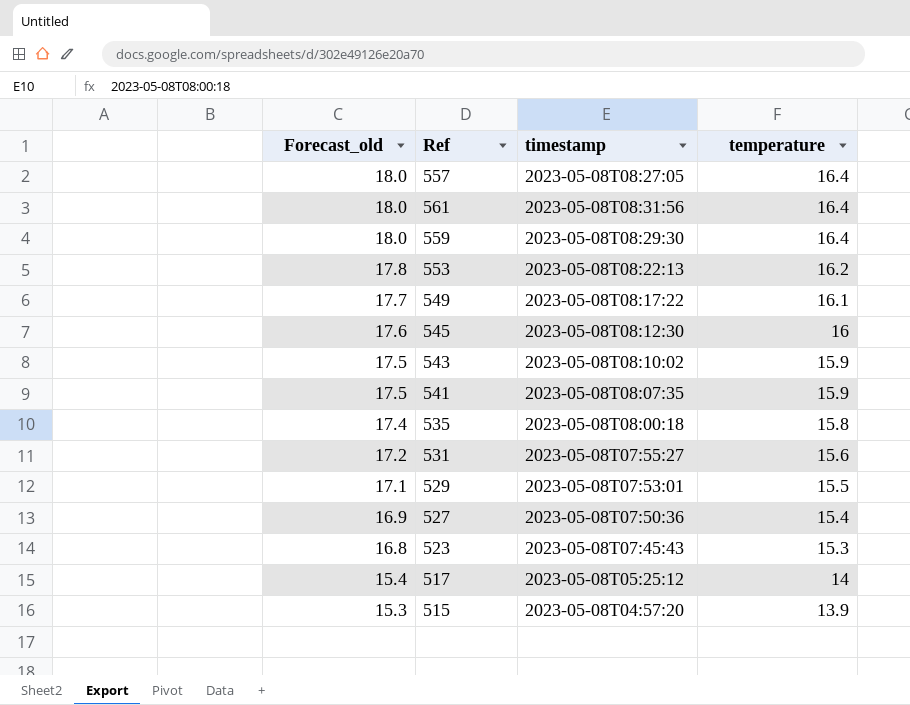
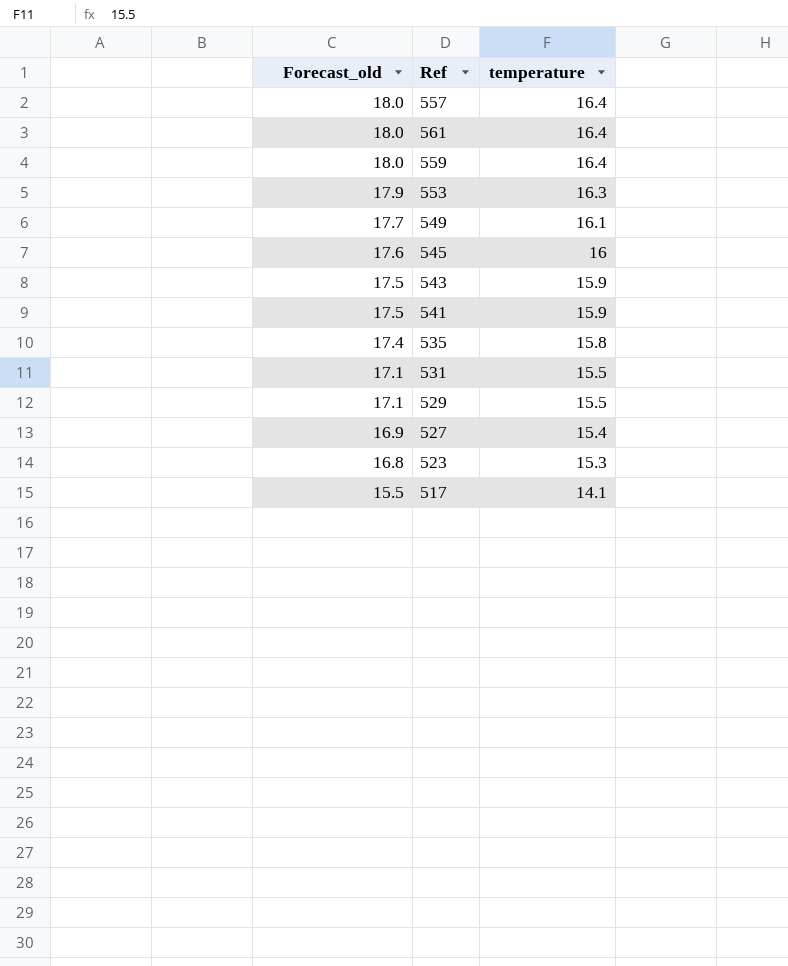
column timestamp | position: 3 -> none
row 515: 15.3 | 2023-05-08T04:57:20 | 13.9 -> none
553 | Forecast_old: 17.8 -> 17.9
553 | temperature: 16.2 -> 16.3
531 | Forecast_old: 17.2 -> 17.1
531 | temperature: 15.6 -> 15.5
517 | Forecast_old: 15.4 -> 15.5
517 | temperature: 14 -> 14.1

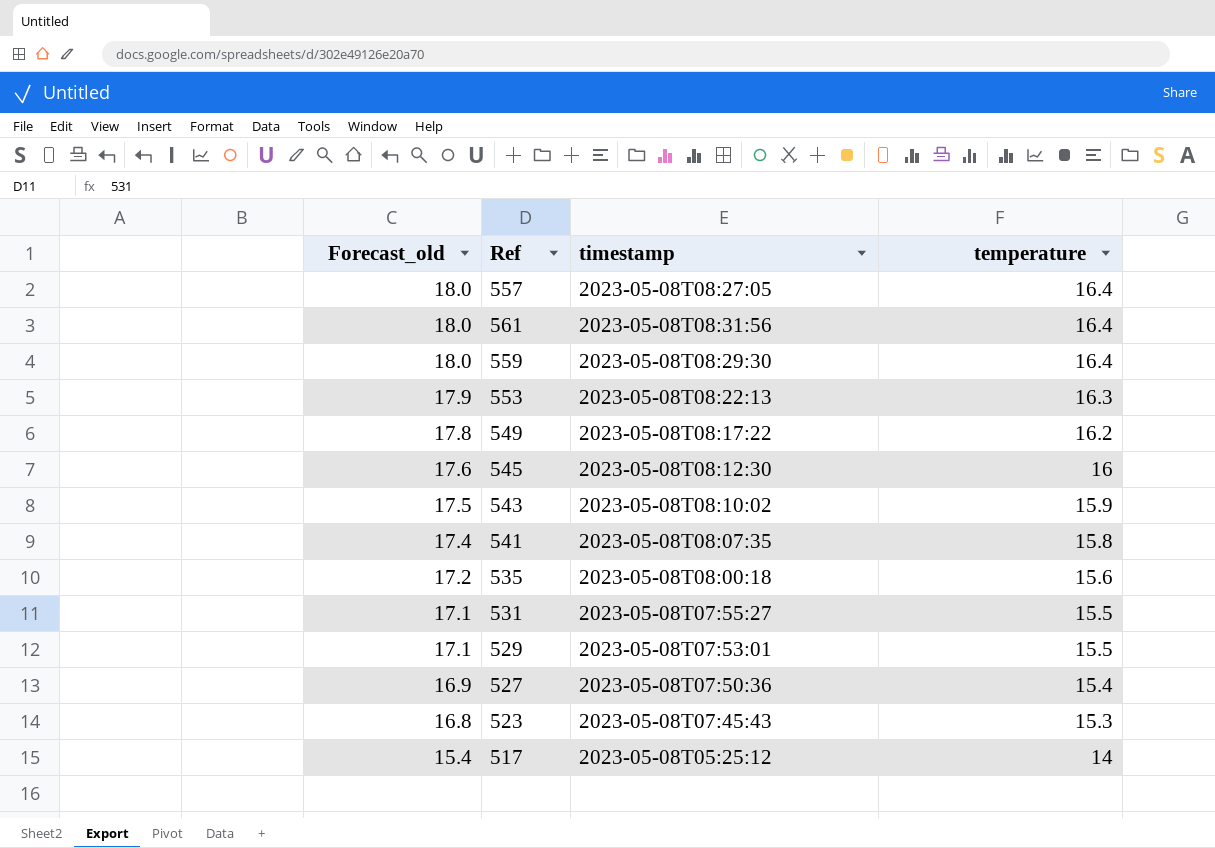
column timestamp | position: none -> 3
549 | Forecast_old: 17.7 -> 17.8
549 | temperature: 16.1 -> 16.2
541 | Forecast_old: 17.5 -> 17.4
541 | temperature: 15.9 -> 15.8
535 | Forecast_old: 17.4 -> 17.2
535 | temperature: 15.8 -> 15.6
517 | Forecast_old: 15.5 -> 15.4
517 | temperature: 14.1 -> 14

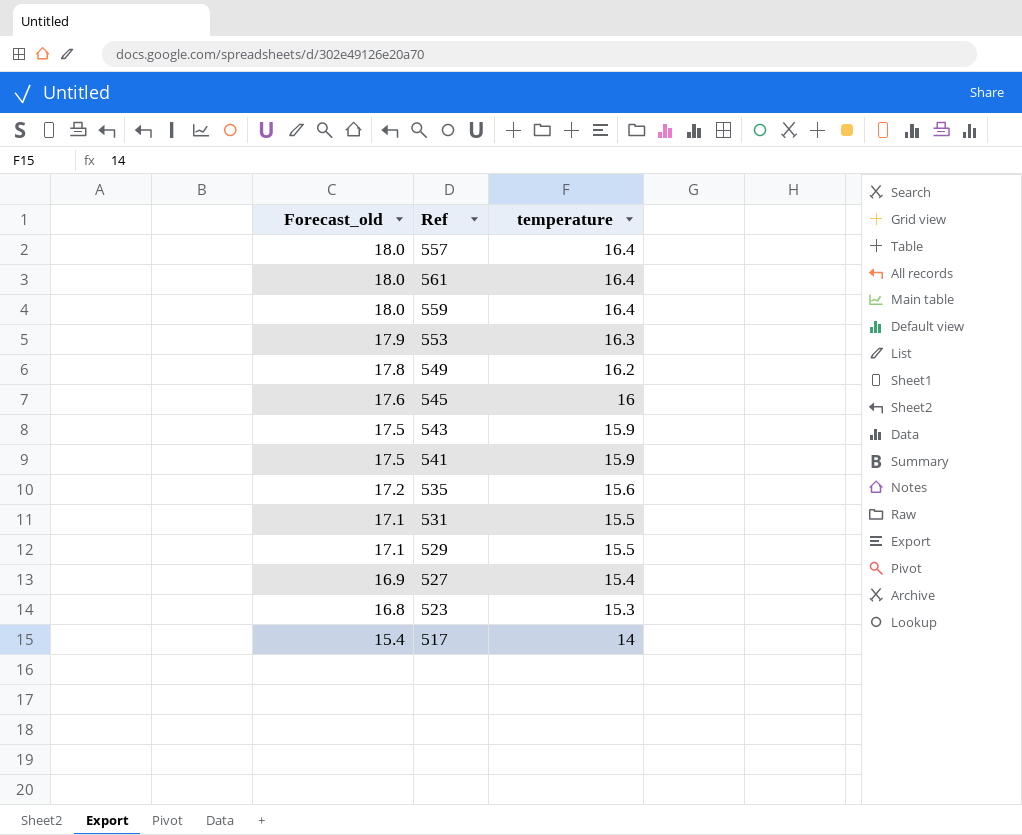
column timestamp | position: 3 -> none
541 | Forecast_old: 17.4 -> 17.5
541 | temperature: 15.8 -> 15.9

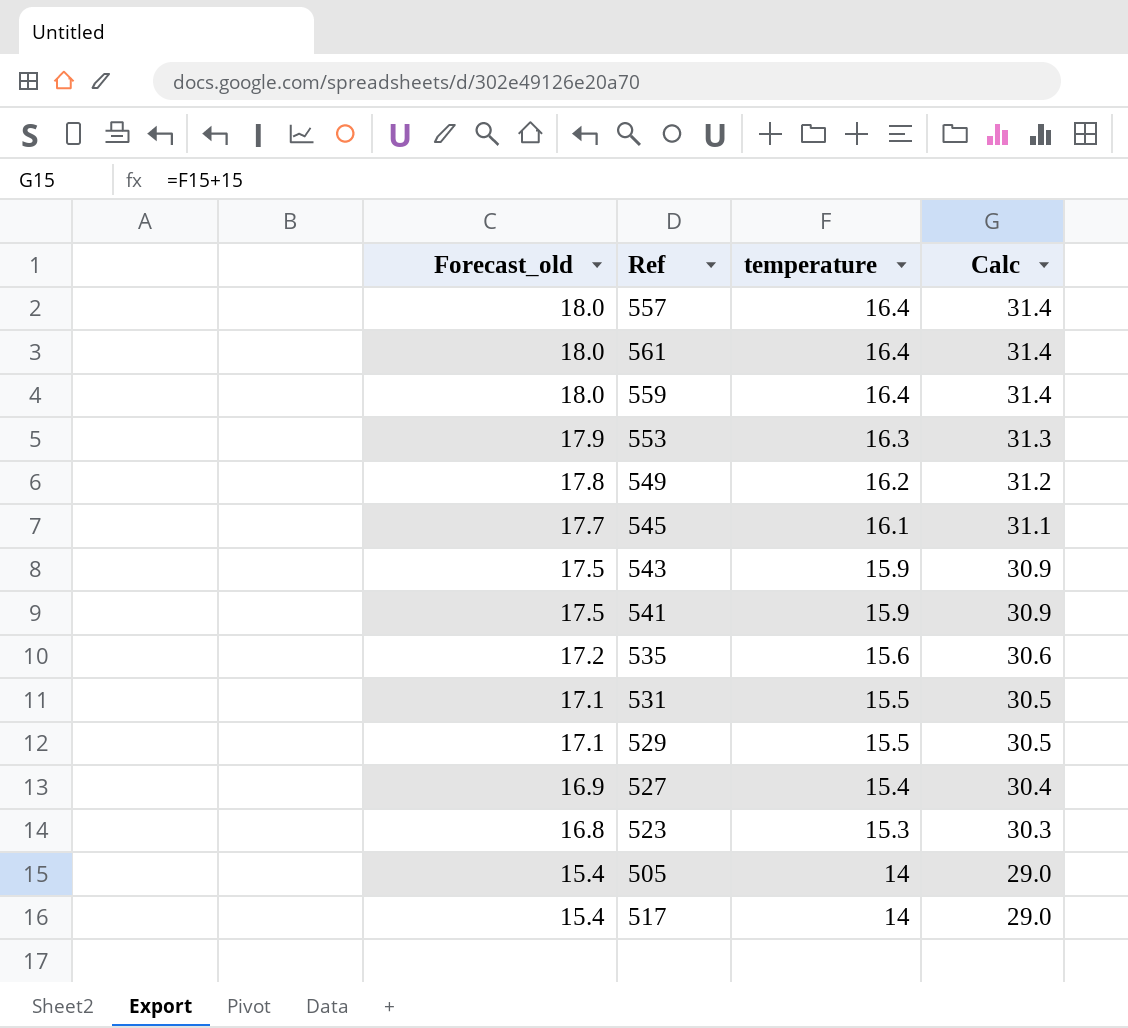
column Calc | formula: none -> [temperature] + 15
545 | Forecast_old: 17.6 -> 17.7
545 | temperature: 16 -> 16.1
row 505: none -> 15.4 | 14 | 29.0

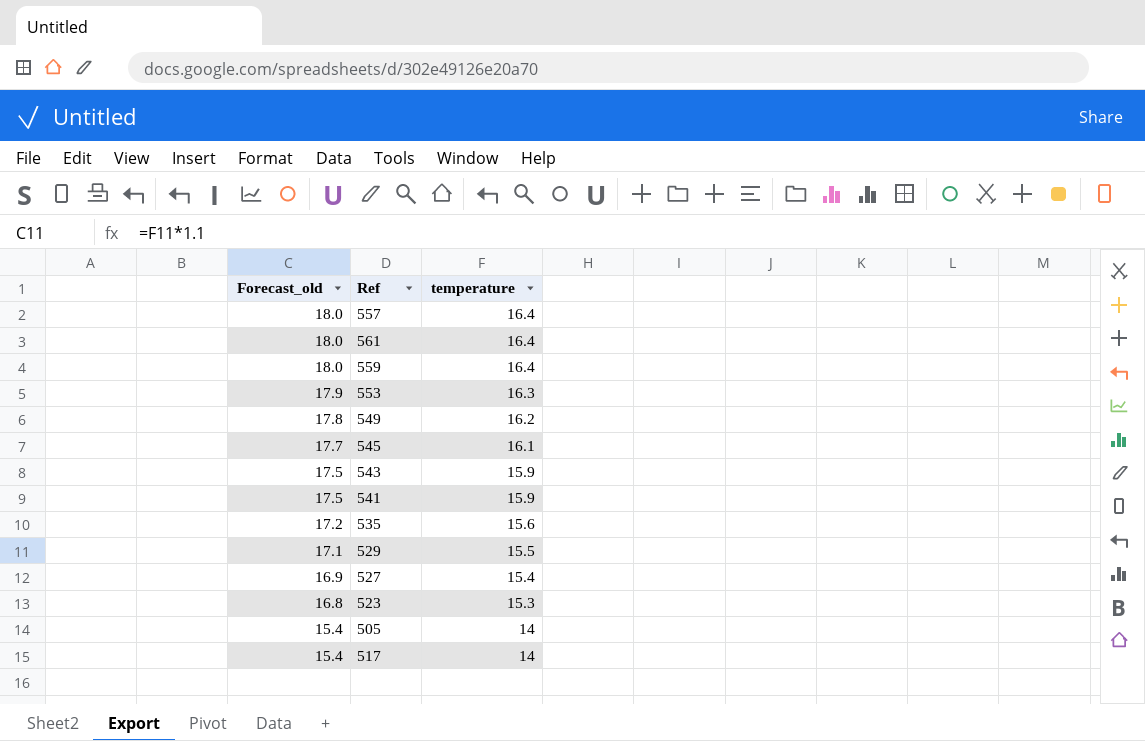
column Calc | formula: [temperature] + 15 -> none
row 531: 17.1 | 15.5 | 30.5 -> none

